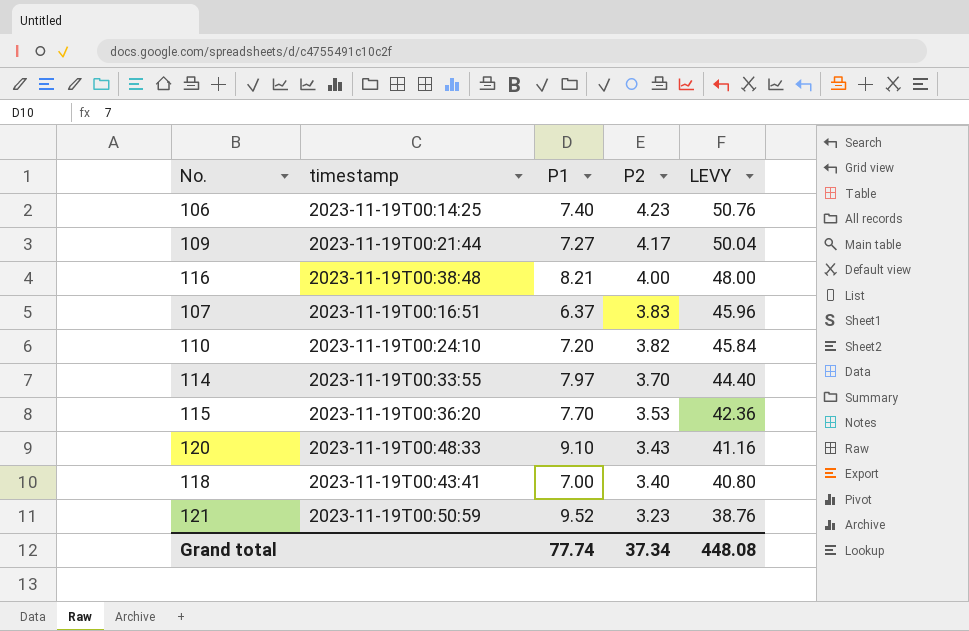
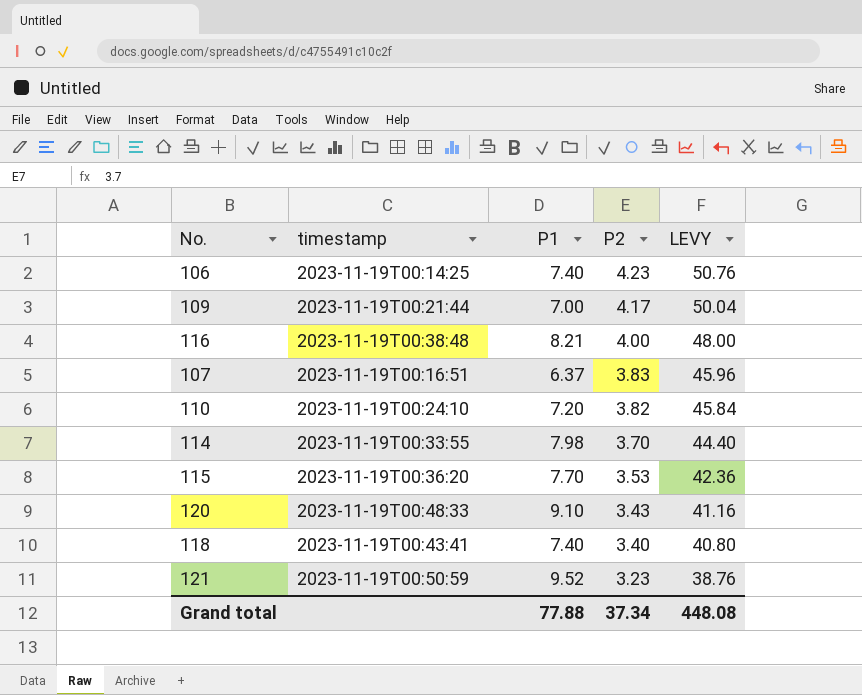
109 | P1: 7.27 -> 7.00
114 | P1: 7.97 -> 7.98
118 | P1: 7.00 -> 7.40
Grand total | P1: 77.74 -> 77.88

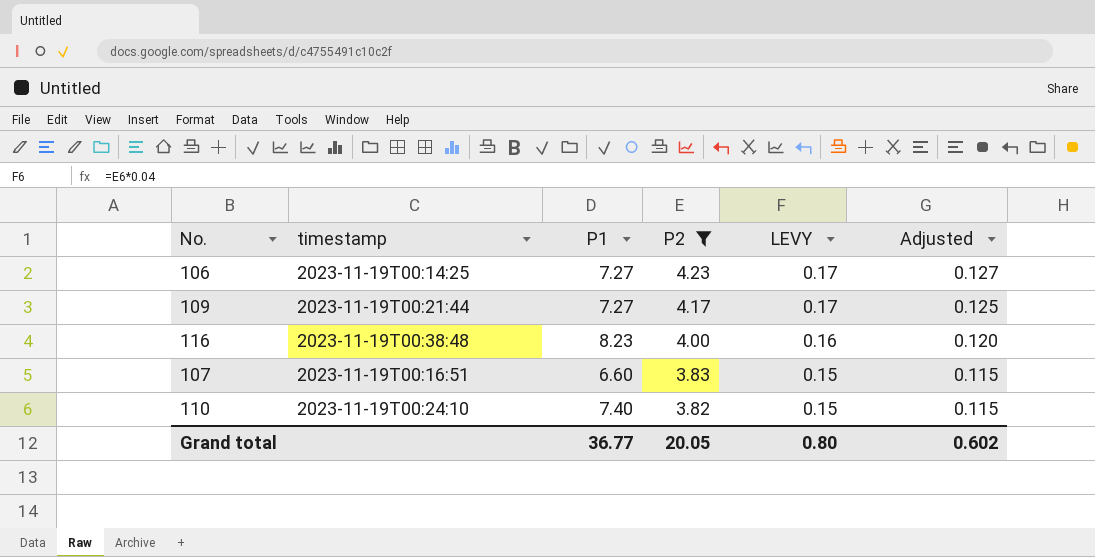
filter: none -> P2 >= 3.82
column LEVY | formula: [P2] * 12 -> [P2] * 0.04
column Adjusted | formula: none -> [P2] * 0.03
106 | P1: 7.40 -> 7.27
109 | P1: 7.00 -> 7.27
116 | P1: 8.21 -> 8.23
107 | P1: 6.37 -> 6.60
110 | P1: 7.20 -> 7.40
Grand total | P1: 77.88 -> 36.77
Grand total | P2: 37.34 -> 20.05
Grand total | LEVY: 448.08 -> 0.80

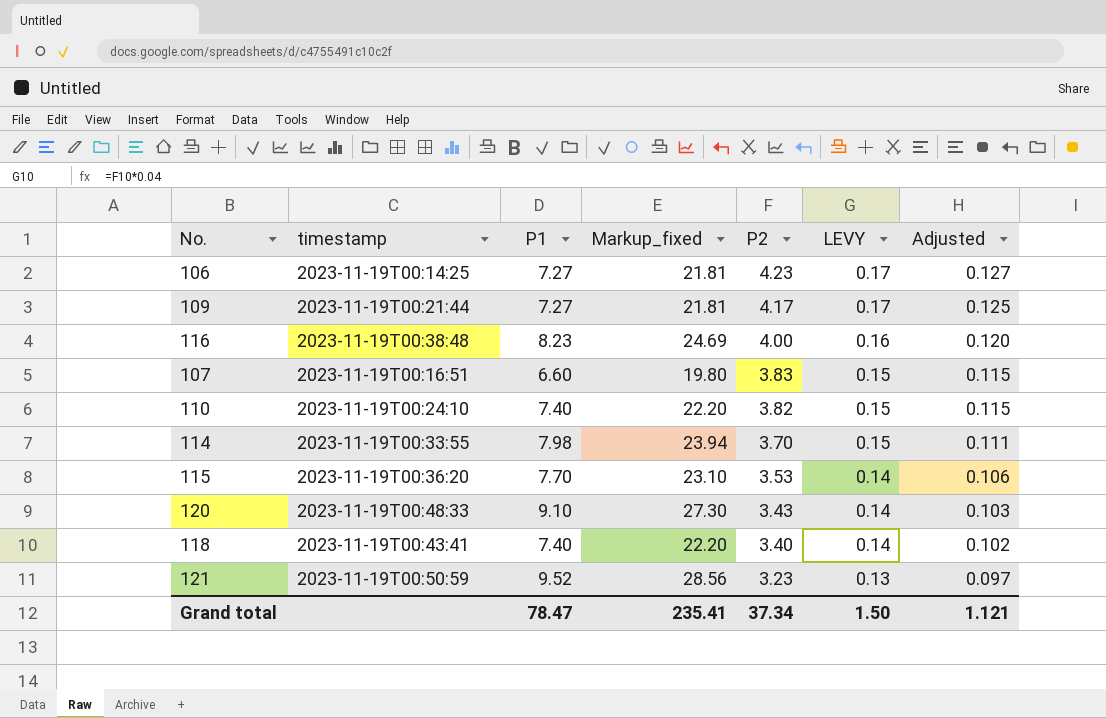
filter: P2 >= 3.82 -> none
column Markup_fixed | formula: none -> [P1] * 3
Grand total | P1: 36.77 -> 78.47
Grand total | P2: 20.05 -> 37.34
Grand total | LEVY: 0.80 -> 1.50
Grand total | Adjusted: 0.602 -> 1.121

